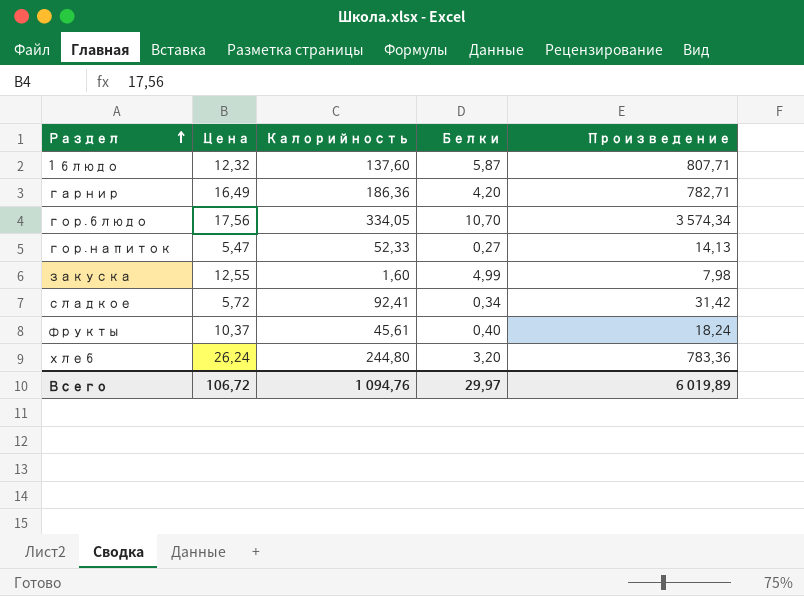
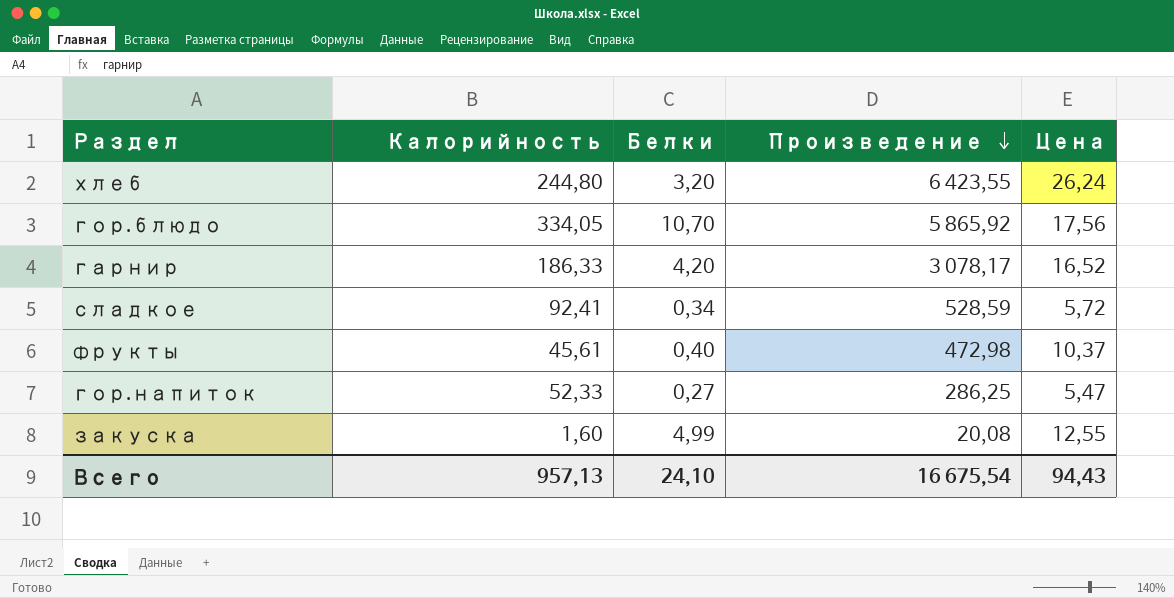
row order: Раздел ascending -> Произведение descending
column Произведение | formula: [Калорийность] * [Белки] -> [Калорийность] * [Цена]
column Цена | position: 2 -> 5
row 1 блюдо: 12,32 | 137,60 | 5,87 | 807,71 -> none
гарнир | Калорийность: 186,36 -> 186,33
гарнир | Цена: 16,49 -> 16,52
Всего | Калорийность: 1 094,76 -> 957,13
Всего | Белки: 29,97 -> 24,10
Всего | Произведение: 6 019,89 -> 16 675,54
Всего | Цена: 106,72 -> 94,43

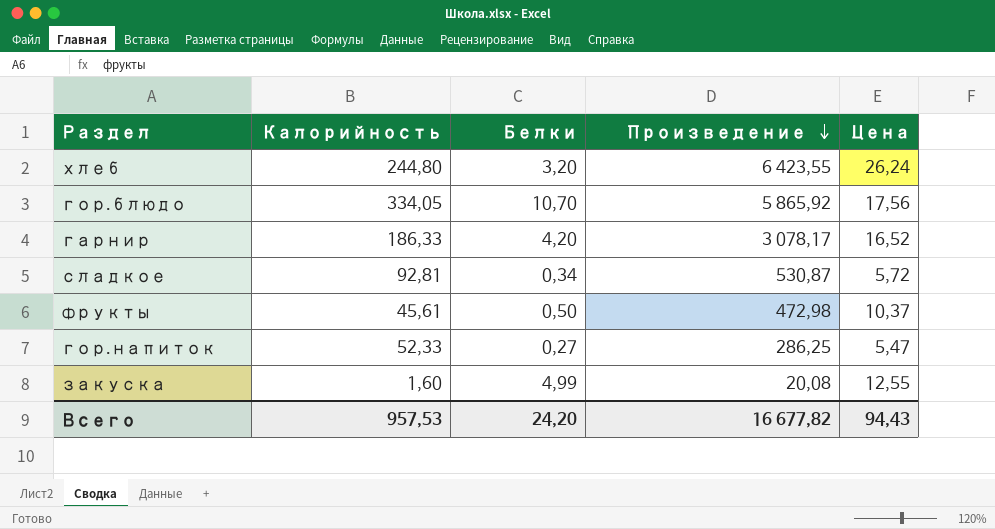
сладкое | Калорийность: 92,41 -> 92,81
сладкое | Произведение: 528,59 -> 530,87
фрукты | Белки: 0,40 -> 0,50
Всего | Калорийность: 957,13 -> 957,53
Всего | Белки: 24,10 -> 24,20
Всего | Произведение: 16 675,54 -> 16 677,82

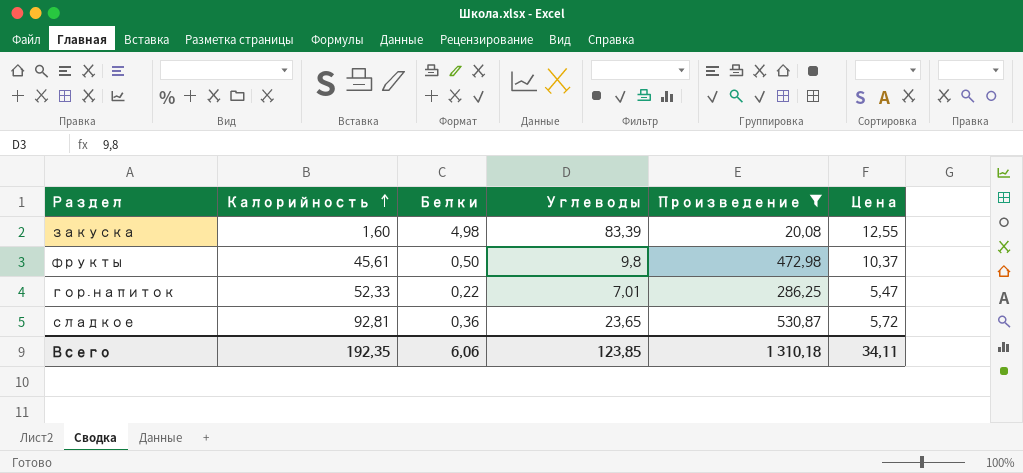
filter: none -> Произведение <= 530,87
row order: Произведение descending -> Калорийность ascending
column Углеводы | position: none -> 4
закуска | Белки: 4,99 -> 4,98
гор.напиток | Белки: 0,27 -> 0,22
сладкое | Белки: 0,34 -> 0,36
Всего | Калорийность: 957,53 -> 192,35
Всего | Белки: 24,20 -> 6,06
Всего | Произведение: 16 677,82 -> 1 310,18
Всего | Цена: 94,43 -> 34,11

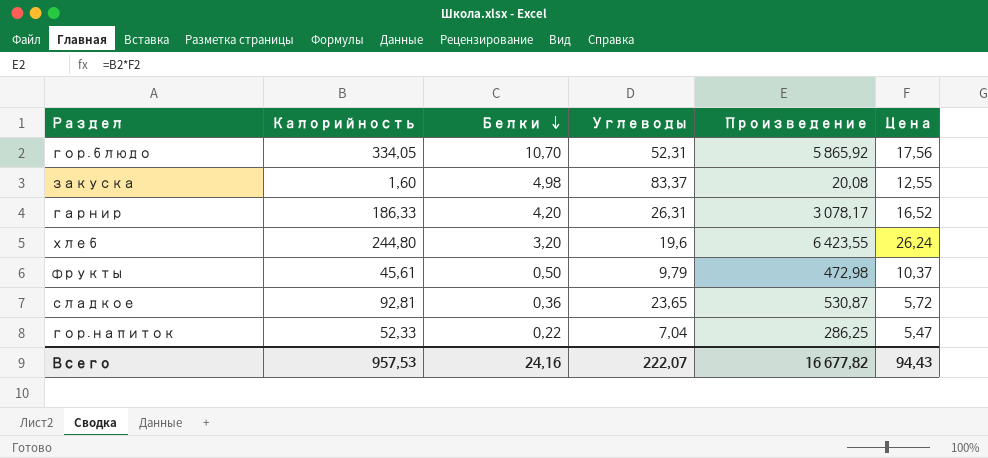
filter: Произведение <= 530,87 -> none
row order: Калорийность ascending -> Белки descending
закуска | Углеводы: 83,39 -> 83,37
фрукты | Углеводы: 9,8 -> 9,79
гор.напиток | Углеводы: 7,01 -> 7,04
Всего | Калорийность: 192,35 -> 957,53
Всего | Белки: 6,06 -> 24,16
Всего | Углеводы: 123,85 -> 222,07
Всего | Произведение: 1 310,18 -> 16 677,82
Всего | Цена: 34,11 -> 94,43

